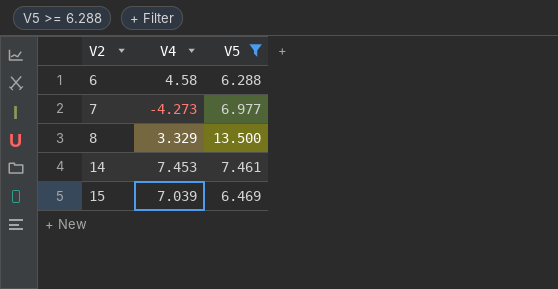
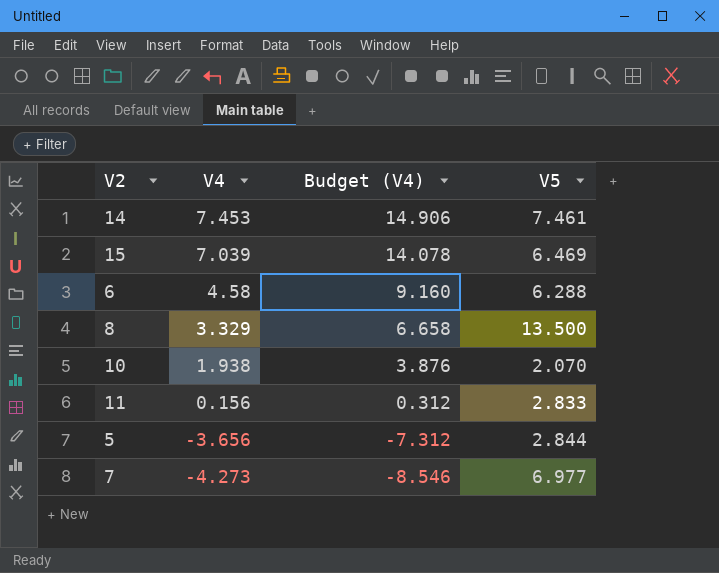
filter: V5 >= 6.288 -> none
row order: V2 ascending -> V4 descending
column Budget (V4) | formula: none -> [V4] * 2

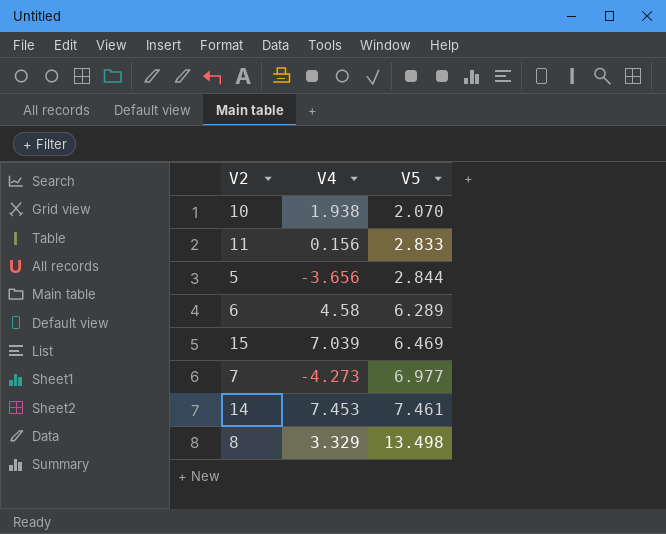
row order: V4 descending -> V5 ascending
column Budget (V4) | formula: [V4] * 2 -> none
6 | V5: 6.288 -> 6.289
8 | V5: 13.500 -> 13.498

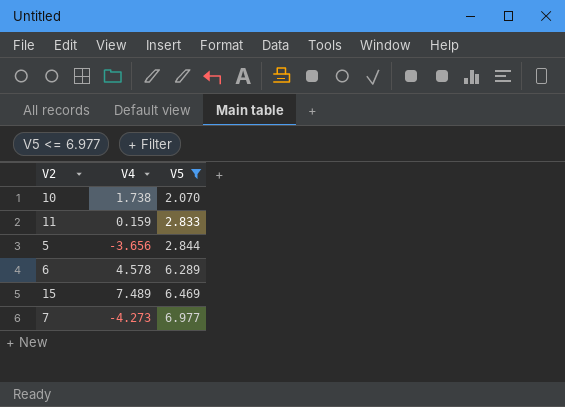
filter: none -> V5 <= 6.977
10 | V4: 1.938 -> 1.738
11 | V4: 0.156 -> 0.159
6 | V4: 4.58 -> 4.578
15 | V4: 7.039 -> 7.489

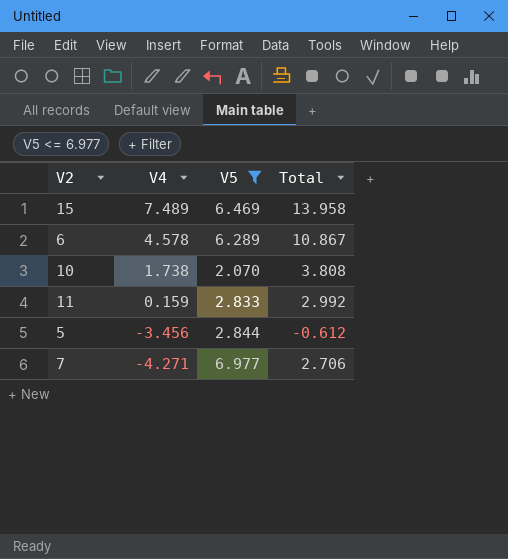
row order: V5 ascending -> V4 descending
column Total | formula: none -> [V4] + [V5]
5 | V4: -3.656 -> -3.456
7 | V4: -4.273 -> -4.271

